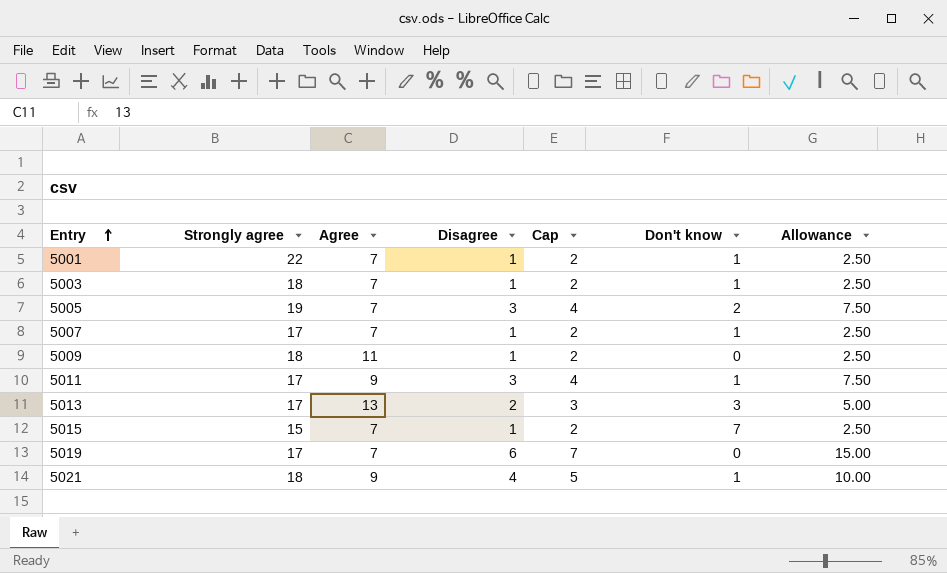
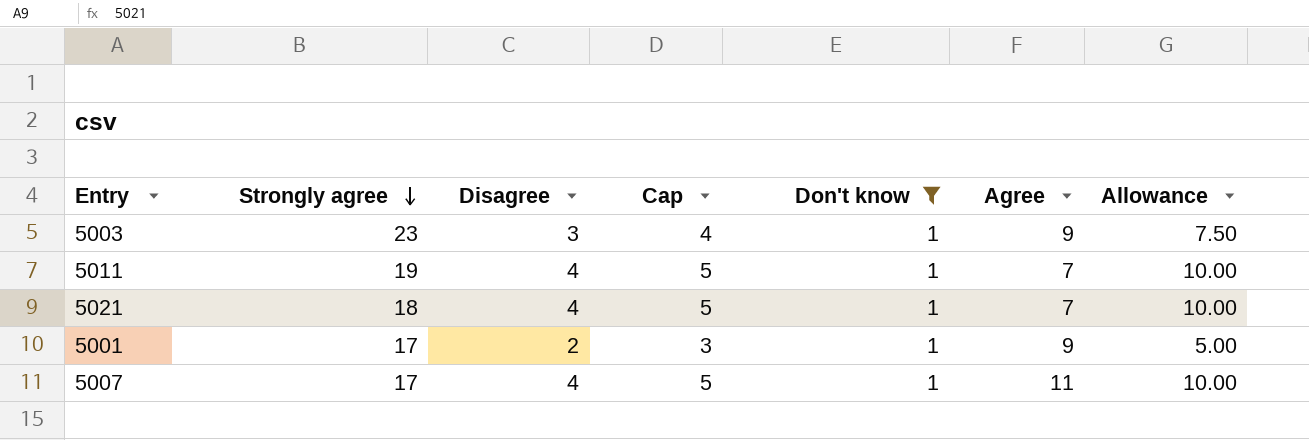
filter: none -> Don't know = 1
row order: Entry ascending -> Strongly agree descending
column Agree | position: 3 -> 6
5003 | Strongly agree: 18 -> 23
5003 | Disagree: 1 -> 3
5003 | Cap: 2 -> 4
5003 | Agree: 7 -> 9
5003 | Allowance: 2.50 -> 7.50
5011 | Strongly agree: 17 -> 19
5011 | Disagree: 3 -> 4
5011 | Cap: 4 -> 5
5011 | Agree: 9 -> 7
5011 | Allowance: 7.50 -> 10.00
5021 | Agree: 9 -> 7
5001 | Strongly agree: 22 -> 17
5001 | Disagree: 1 -> 2
5001 | Cap: 2 -> 3
5001 | Agree: 7 -> 9
5001 | Allowance: 2.50 -> 5.00
5007 | Disagree: 1 -> 4
5007 | Cap: 2 -> 5
5007 | Agree: 7 -> 11
5007 | Allowance: 2.50 -> 10.00

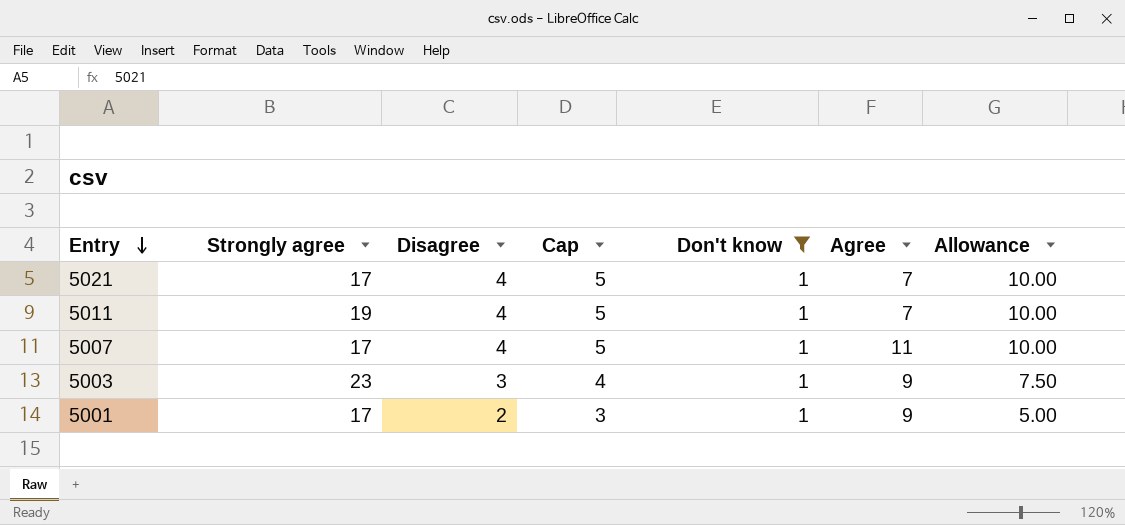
row order: Strongly agree descending -> Entry descending
5021 | Strongly agree: 18 -> 17

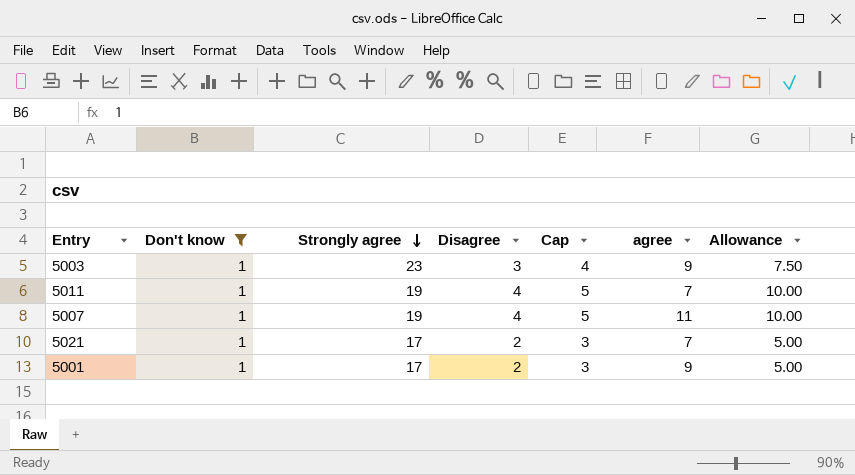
row order: Entry descending -> Strongly agree descending
column Don't know | position: 5 -> 2
column name: Agree -> agree
5007 | Strongly agree: 17 -> 19
5021 | Disagree: 4 -> 2
5021 | Cap: 5 -> 3
5021 | Allowance: 10.00 -> 5.00

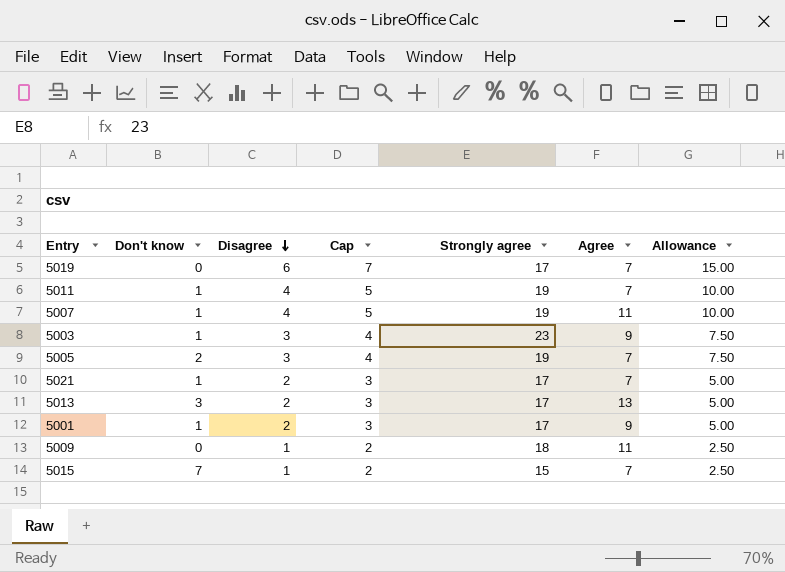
filter: Don't know = 1 -> none
row order: Strongly agree descending -> Disagree descending
column Strongly agree | position: 3 -> 5
column name: agree -> Agree

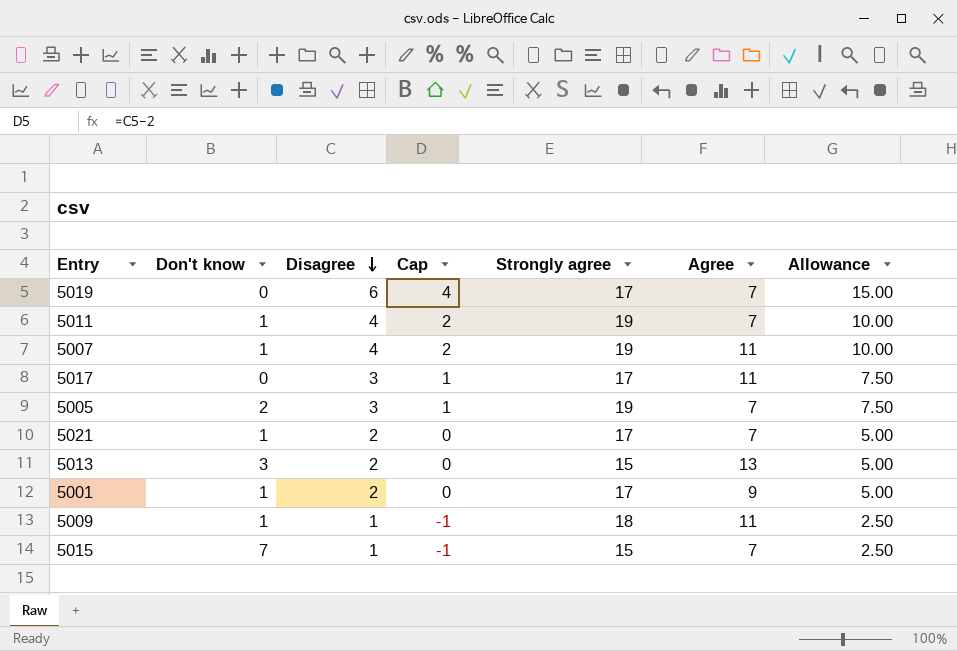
column Cap | formula: [Disagree] + 1 -> [Disagree] - 2
row 5003: 1 | 3 | 4 | 23 | 9 | 7.50 -> none
row 5017: none -> 0 | 3 | 1 | 17 | 11 | 7.50
5013 | Strongly agree: 17 -> 15
5009 | Don't know: 0 -> 1

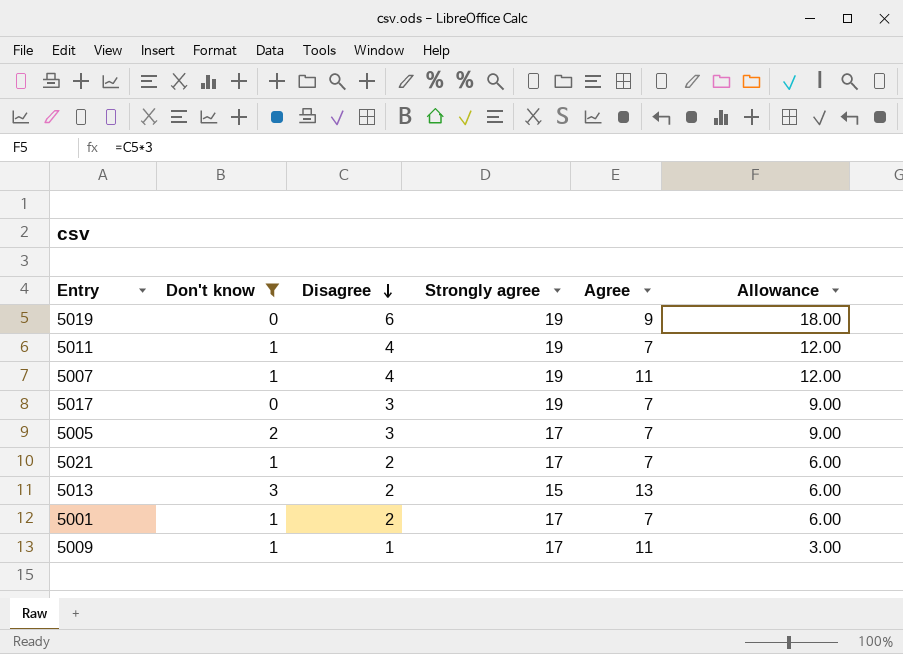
filter: none -> Don't know != 7
column Cap | formula: [Disagree] - 2 -> none
column Allowance | formula: [Disagree] * 2.5 -> [Disagree] * 3
5019 | Strongly agree: 17 -> 19
5019 | Agree: 7 -> 9
5017 | Strongly agree: 17 -> 19
5017 | Agree: 11 -> 7
5005 | Strongly agree: 19 -> 17
5001 | Agree: 9 -> 7
5009 | Strongly agree: 18 -> 17

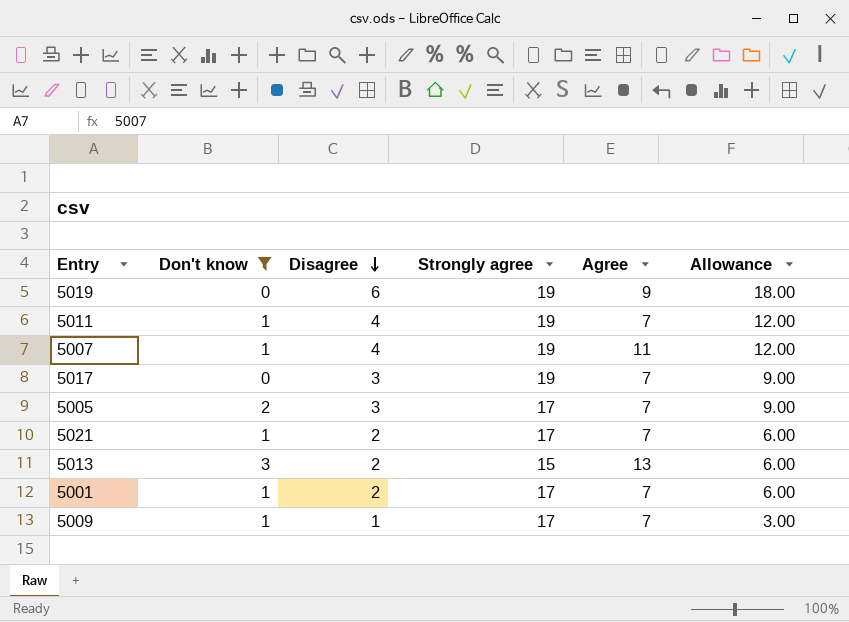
5009 | Agree: 11 -> 7

